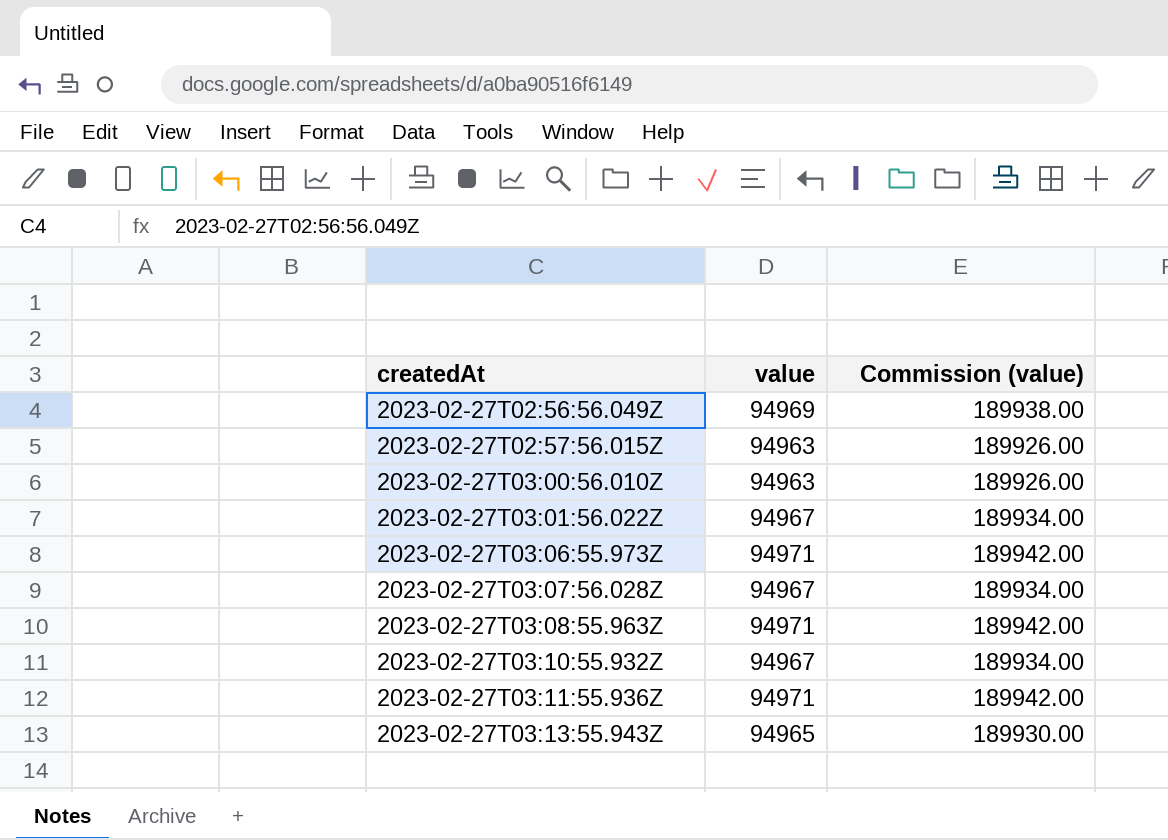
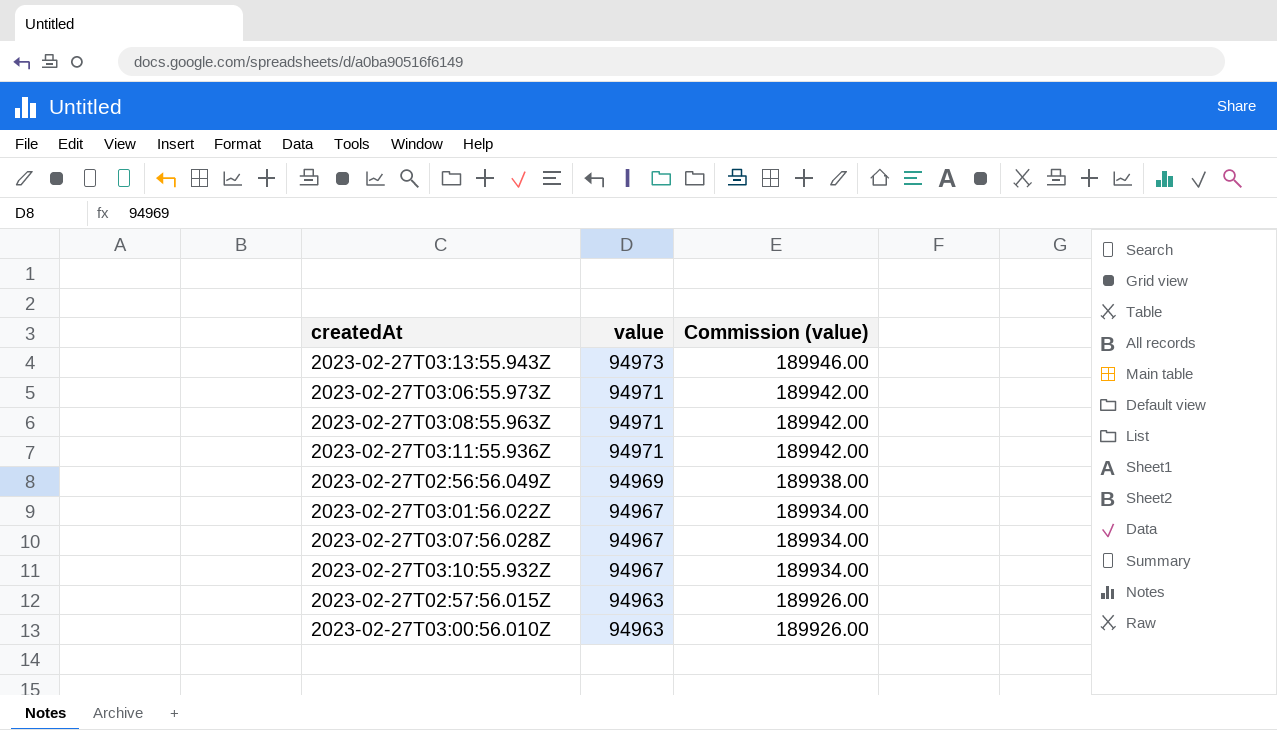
row order: createdAt ascending -> value descending
2023-02-27T03:13:55.943Z | value: 94965 -> 94973
2023-02-27T03:13:55.943Z | Commission (value): 189930.00 -> 189946.00

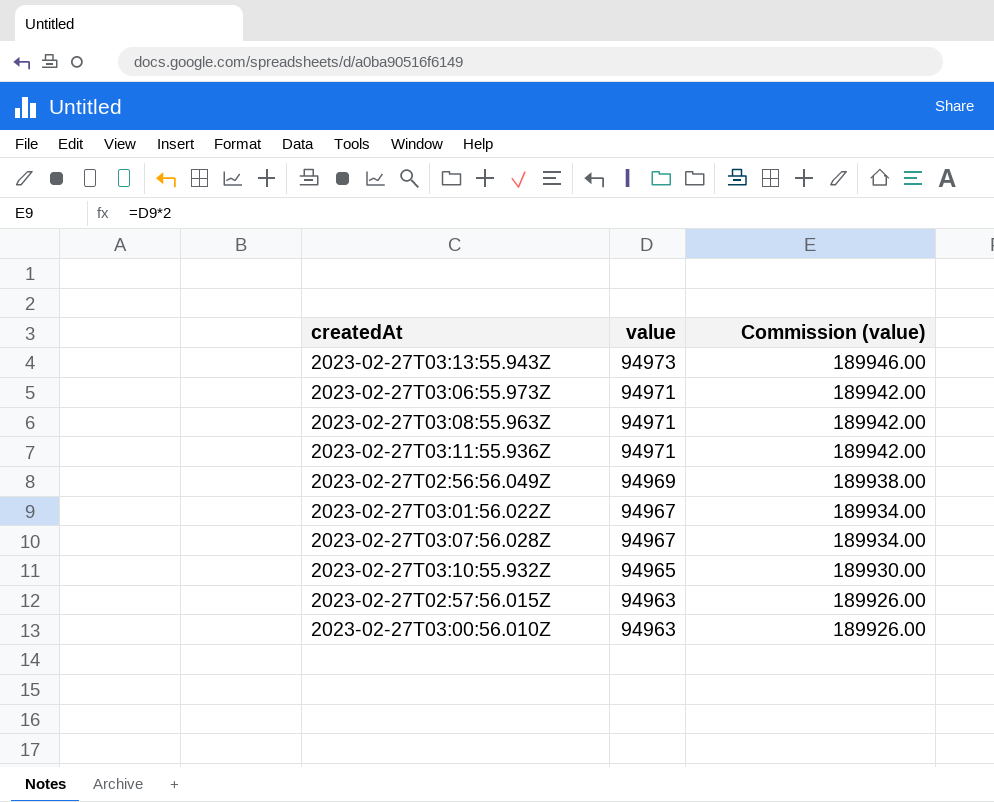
2023-02-27T03:10:55.932Z | value: 94967 -> 94965
2023-02-27T03:10:55.932Z | Commission (value): 189934.00 -> 189930.00

